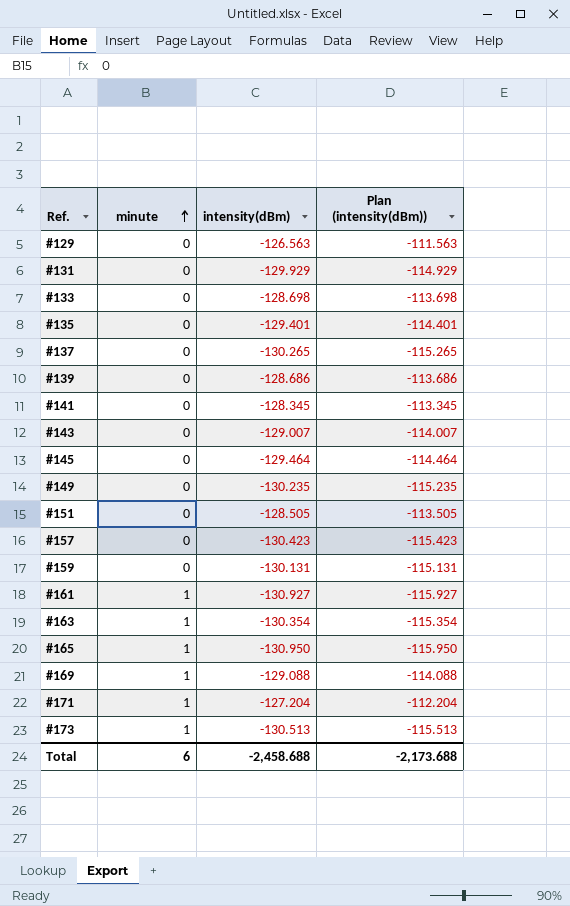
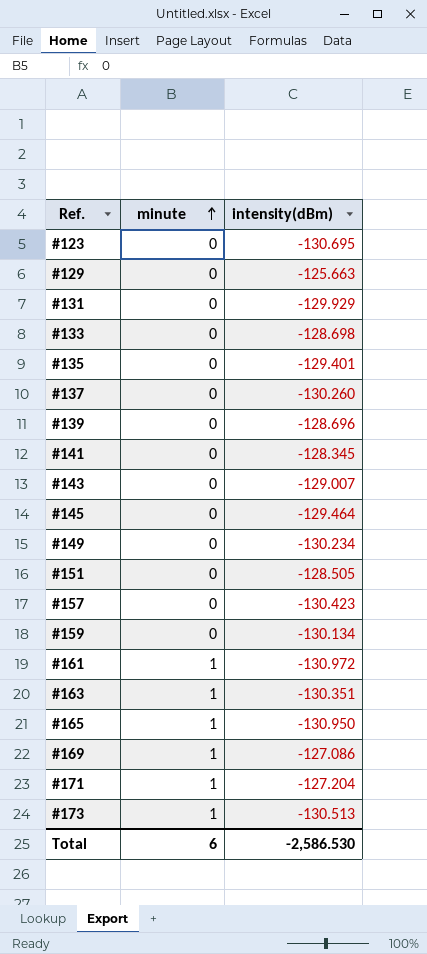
column Plan (intensity(dBm)) | formula: [intensity(dBm)] + 15 -> none
row #123: none -> 0 | -130.695
#129 | intensity(dBm): -126.563 -> -125.663
#137 | intensity(dBm): -130.265 -> -130.260
#139 | intensity(dBm): -128.686 -> -128.696
#149 | intensity(dBm): -130.235 -> -130.234
#159 | intensity(dBm): -130.131 -> -130.134
#161 | intensity(dBm): -130.927 -> -130.972
#163 | intensity(dBm): -130.354 -> -130.351
#169 | intensity(dBm): -129.088 -> -127.086
Total | intensity(dBm): -2,458.688 -> -2,586.530

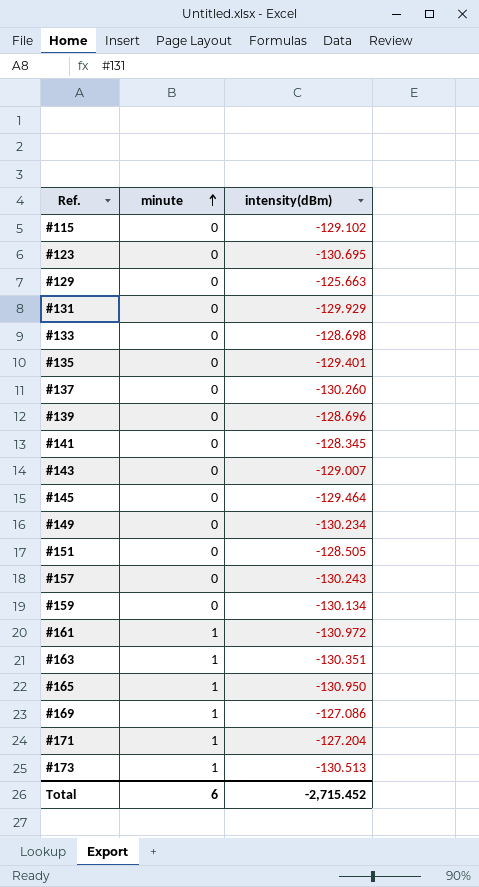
row #115: none -> 0 | -129.102
#157 | intensity(dBm): -130.423 -> -130.243
Total | intensity(dBm): -2,586.530 -> -2,715.452

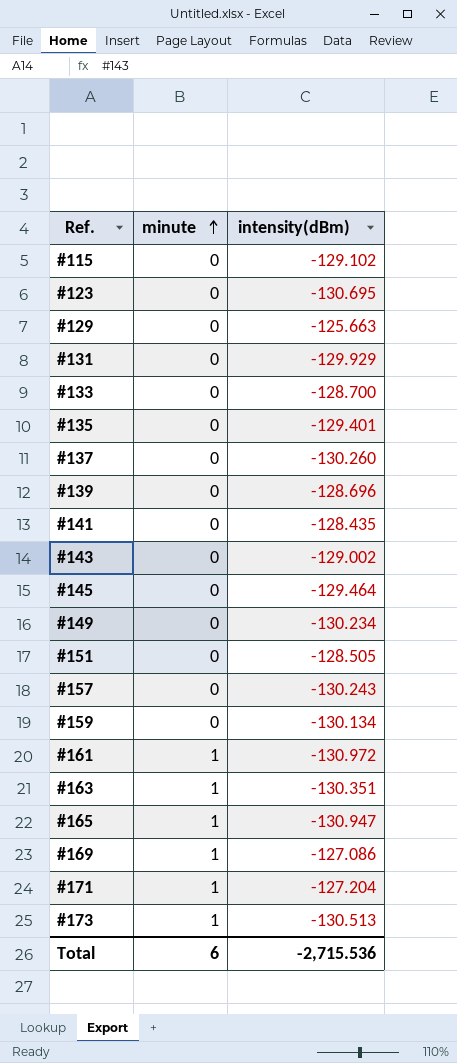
#133 | intensity(dBm): -128.698 -> -128.700
#141 | intensity(dBm): -128.345 -> -128.435
#143 | intensity(dBm): -129.007 -> -129.002
#165 | intensity(dBm): -130.950 -> -130.947
Total | intensity(dBm): -2,715.452 -> -2,715.536

